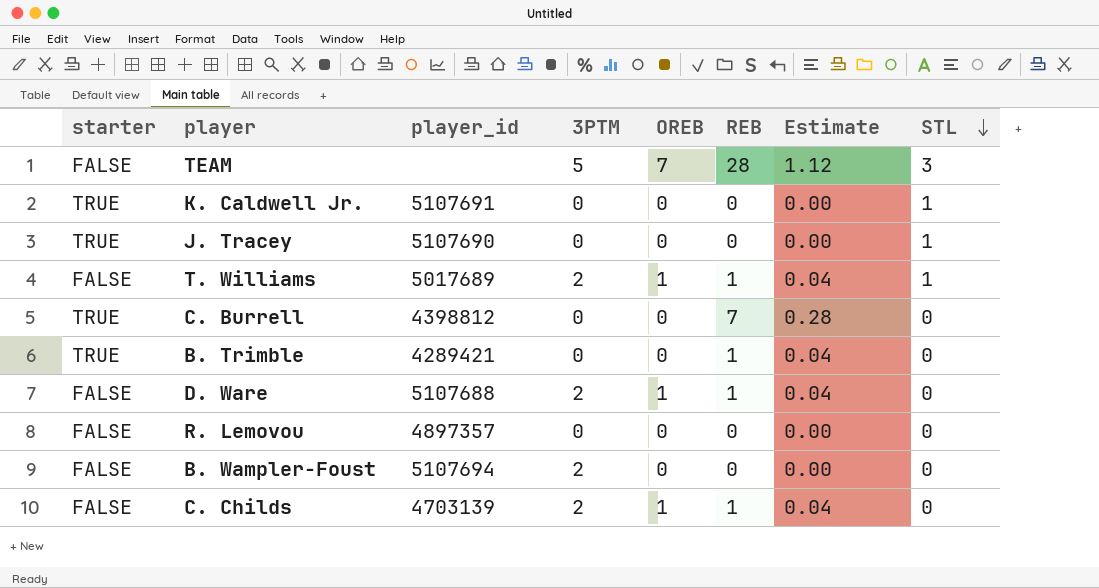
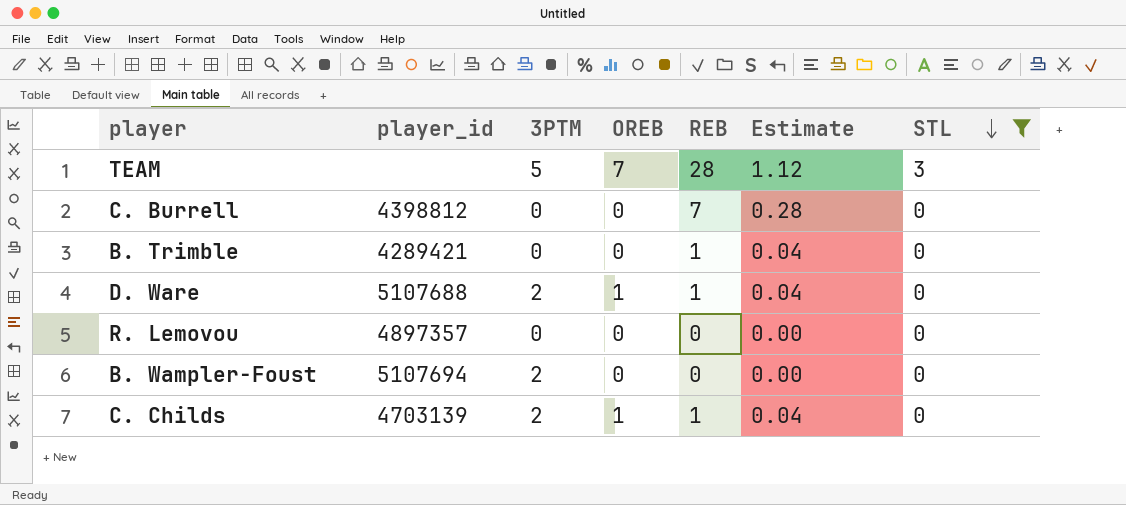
filter: none -> STL != 1
column starter | position: 1 -> none

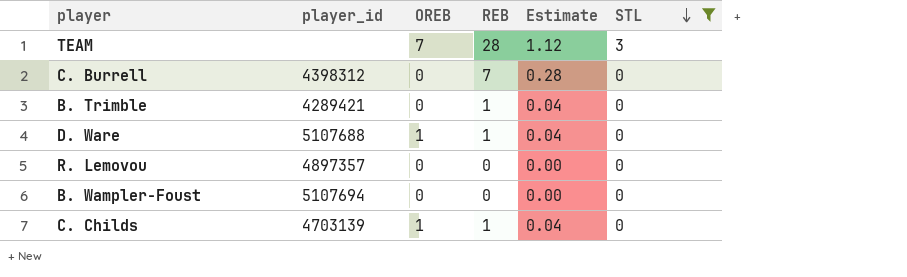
column 3PTM | position: 3 -> none
C. Burrell | player_id: 4398812 -> 4398312

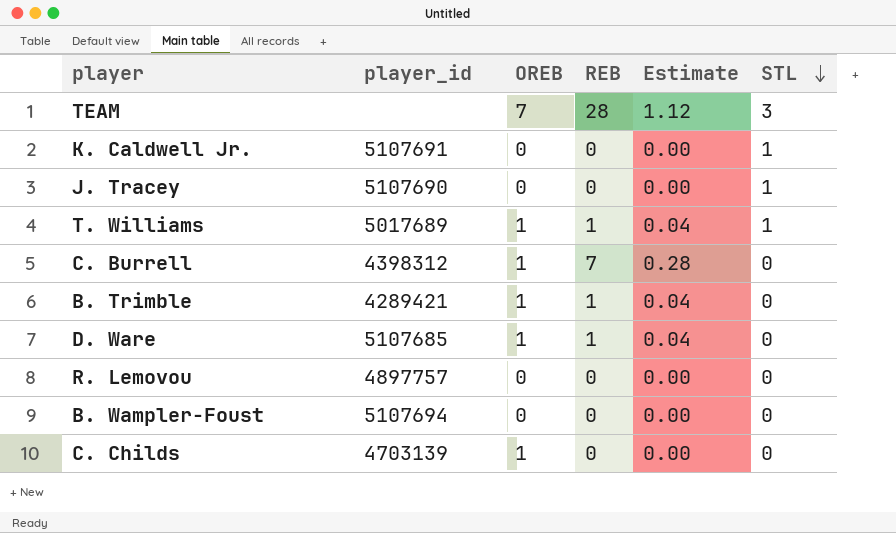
filter: STL != 1 -> none
C. Burrell | OREB: 0 -> 1
B. Trimble | OREB: 0 -> 1
D. Ware | player_id: 5107688 -> 5107685
R. Lemovou | player_id: 4897357 -> 4897757
C. Childs | REB: 1 -> 0
C. Childs | Estimate: 0.04 -> 0.00

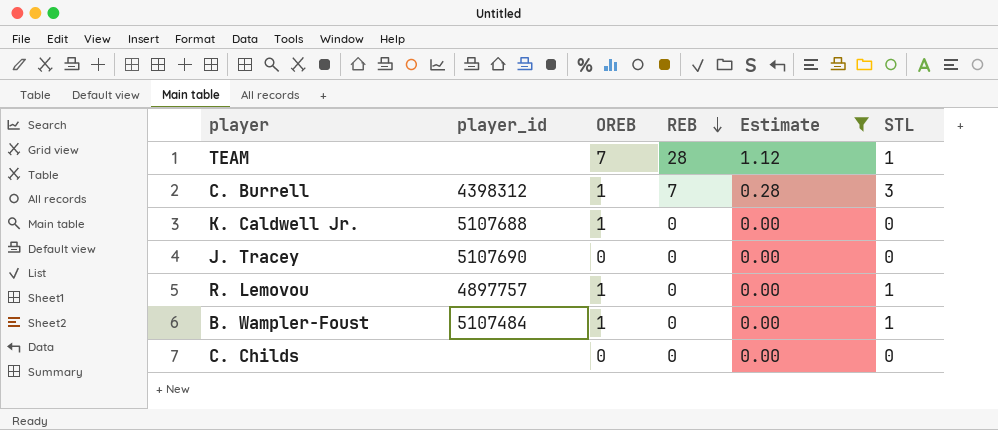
filter: none -> Estimate != 0.04
row order: STL descending -> REB descending
TEAM | STL: 3 -> 1
C. Burrell | STL: 0 -> 3
K. Caldwell Jr. | player_id: 5107691 -> 5107688
K. Caldwell Jr. | OREB: 0 -> 1
K. Caldwell Jr. | STL: 1 -> 0
J. Tracey | STL: 1 -> 0
R. Lemovou | OREB: 0 -> 1
R. Lemovou | STL: 0 -> 1
B. Wampler-Foust | player_id: 5107694 -> 5107484
B. Wampler-Foust | OREB: 0 -> 1
B. Wampler-Foust | STL: 0 -> 1
C. Childs | player_id: 4703139 -> none
C. Childs | OREB: 1 -> 0

